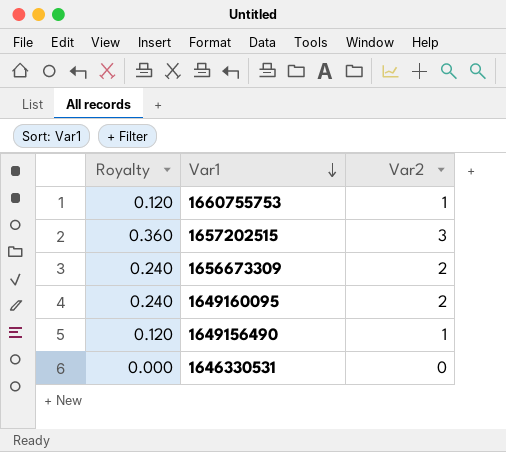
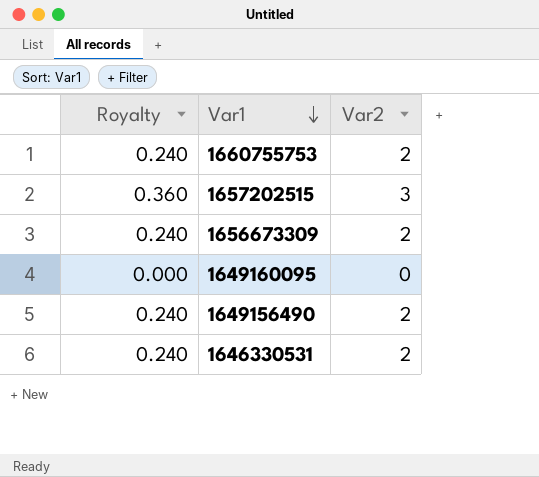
1660755753 | Royalty: 0.120 -> 0.240
1660755753 | Var2: 1 -> 2
1649160095 | Royalty: 0.240 -> 0.000
1649160095 | Var2: 2 -> 0
1649156490 | Royalty: 0.120 -> 0.240
1649156490 | Var2: 1 -> 2
1646330531 | Royalty: 0.000 -> 0.240
1646330531 | Var2: 0 -> 2

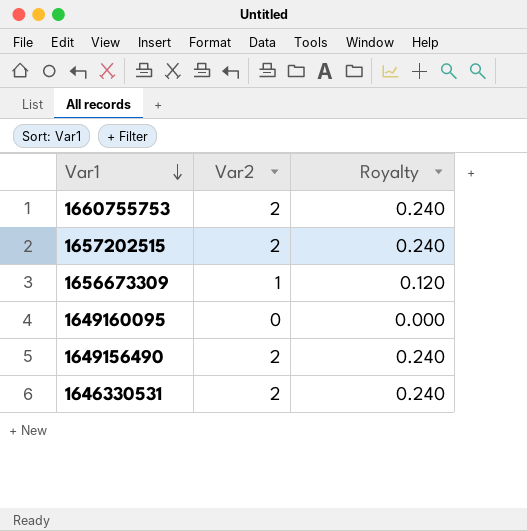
column Royalty | position: 1 -> 3
1657202515 | Var2: 3 -> 2
1657202515 | Royalty: 0.360 -> 0.240
1656673309 | Var2: 2 -> 1
1656673309 | Royalty: 0.240 -> 0.120

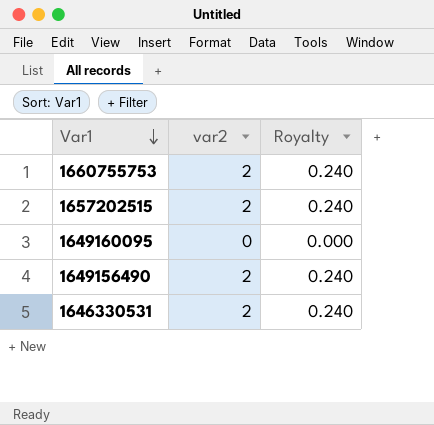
column name: Var2 -> var2
row 1656673309: 1 | 0.120 -> none

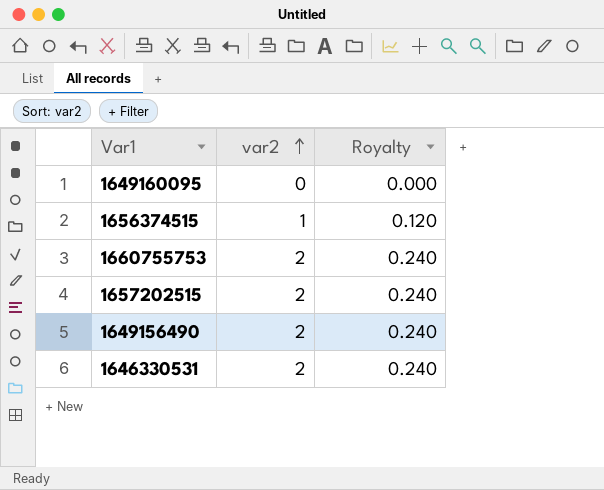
row order: Var1 descending -> var2 ascending
row 1656374515: none -> 1 | 0.120

